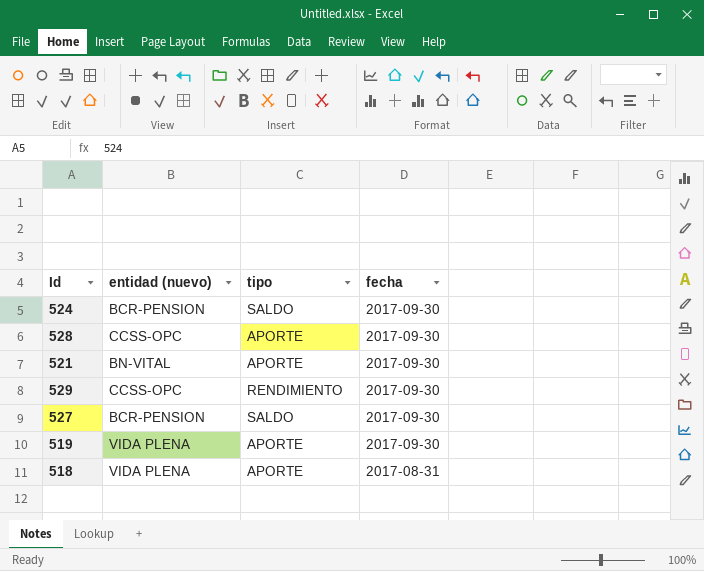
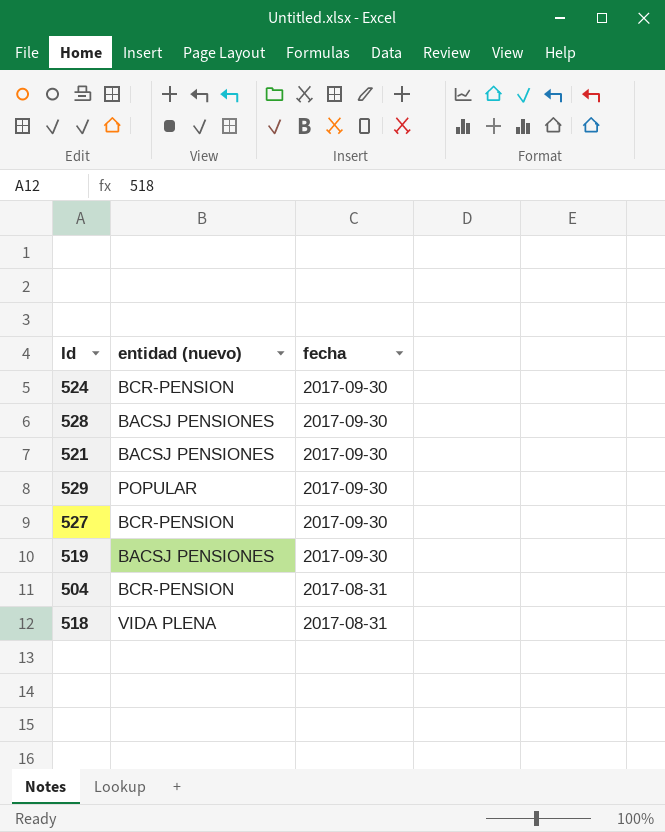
column tipo | position: 3 -> none
528 | entidad (nuevo): CCSS-OPC -> BACSJ PENSIONES
521 | entidad (nuevo): BN-VITAL -> BACSJ PENSIONES
529 | entidad (nuevo): CCSS-OPC -> POPULAR
519 | entidad (nuevo): VIDA PLENA -> BACSJ PENSIONES
row 504: none -> BCR-PENSION | 2017-08-31

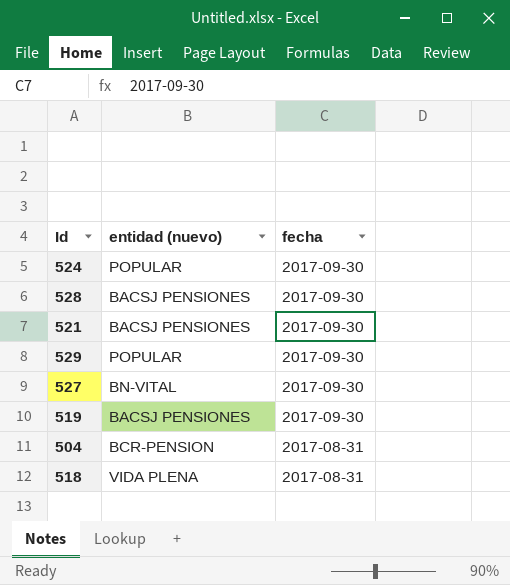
524 | entidad (nuevo): BCR-PENSION -> POPULAR
527 | entidad (nuevo): BCR-PENSION -> BN-VITAL

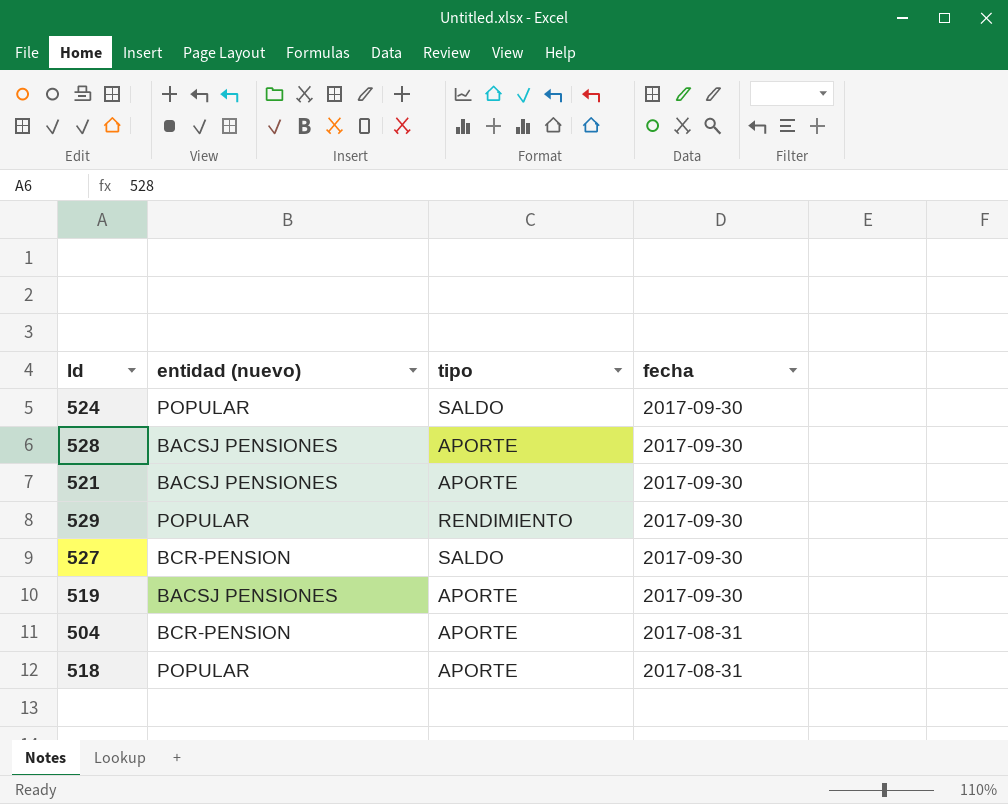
column tipo | position: none -> 3
527 | entidad (nuevo): BN-VITAL -> BCR-PENSION
518 | entidad (nuevo): VIDA PLENA -> POPULAR

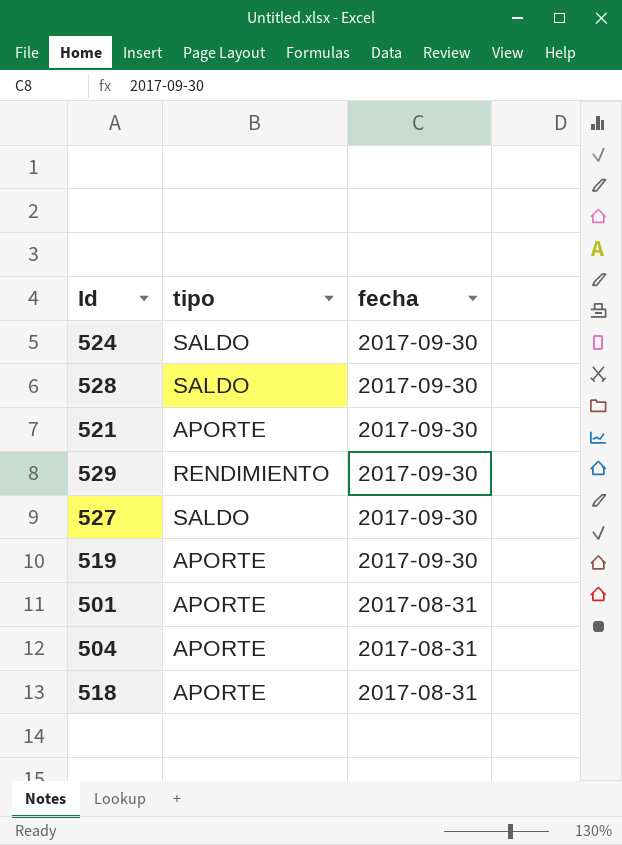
column entidad (nuevo) | position: 2 -> none
528 | tipo: APORTE -> SALDO
row 501: none -> APORTE | 2017-08-31

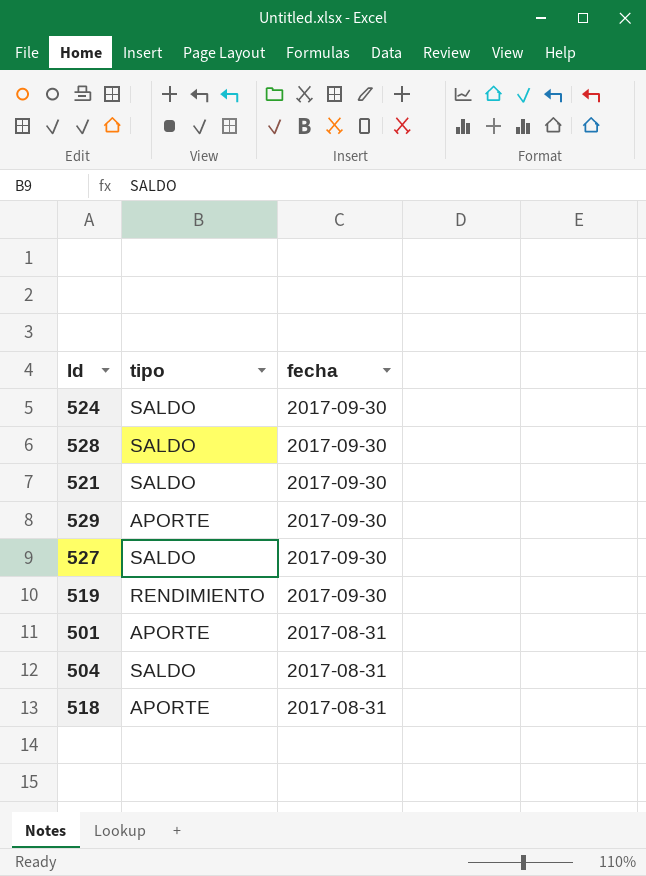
521 | tipo: APORTE -> SALDO
529 | tipo: RENDIMIENTO -> APORTE
519 | tipo: APORTE -> RENDIMIENTO
504 | tipo: APORTE -> SALDO

